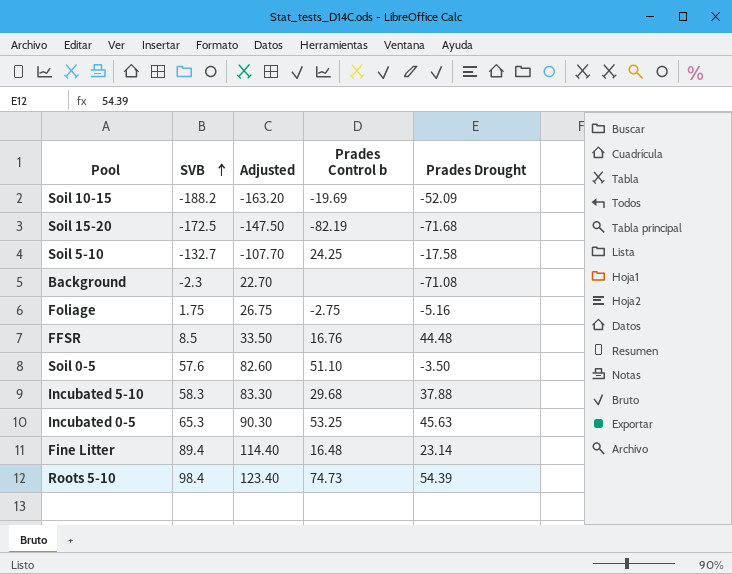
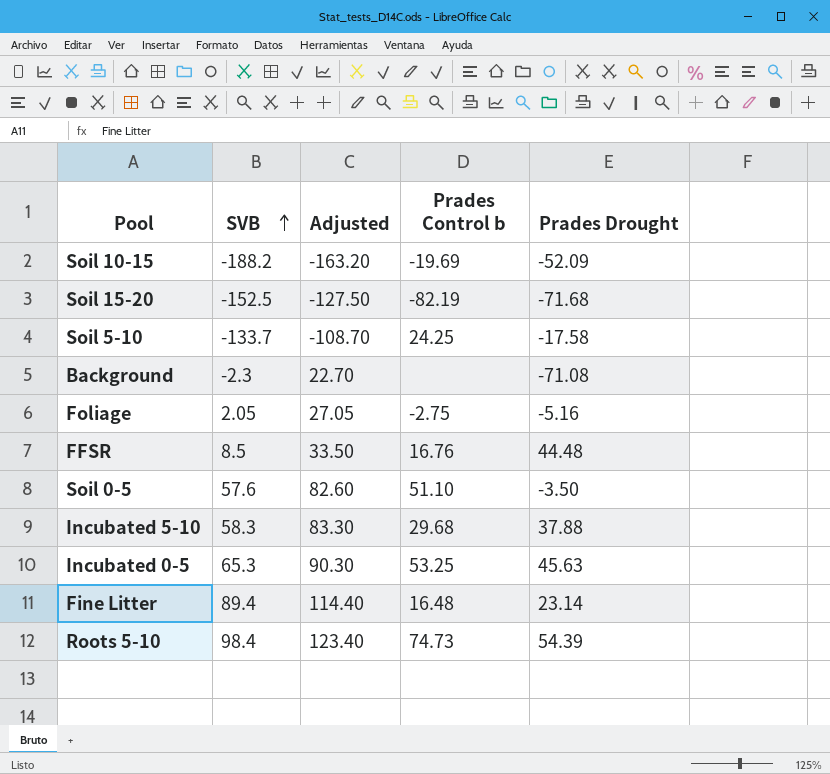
Soil 15-20 | SVB: -172.5 -> -152.5
Soil 15-20 | Adjusted: -147.50 -> -127.50
Soil 5-10 | SVB: -132.7 -> -133.7
Soil 5-10 | Adjusted: -107.70 -> -108.70
Foliage | SVB: 1.75 -> 2.05
Foliage | Adjusted: 26.75 -> 27.05

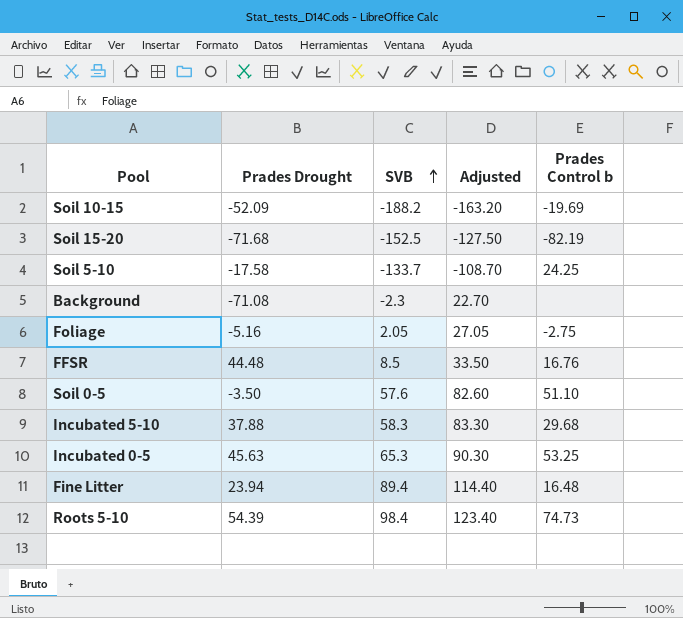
column Prades Drought | position: 5 -> 2
Fine Litter | Prades Drought: 23.14 -> 23.94

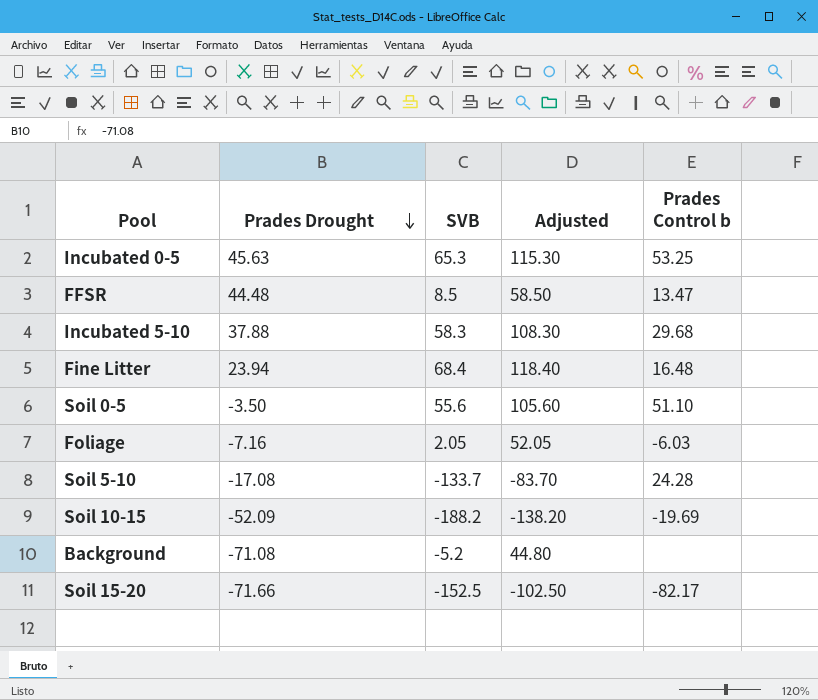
row order: SVB ascending -> Prades Drought descending
column Adjusted | formula: [SVB] + 25 -> [SVB] + 50
row Roots 5-10: 54.39 | 98.4 | 123.40 | 74.73 -> none
FFSR | Prades Control b: 16.76 -> 13.47
Fine Litter | SVB: 89.4 -> 68.4
Soil 0-5 | SVB: 57.6 -> 55.6
Foliage | Prades Drought: -5.16 -> -7.16
Foliage | Prades Control b: -2.75 -> -6.03
Soil 5-10 | Prades Drought: -17.58 -> -17.08
Soil 5-10 | Prades Control b: 24.25 -> 24.28
Background | SVB: -2.3 -> -5.2
Soil 15-20 | Prades Drought: -71.68 -> -71.66
Soil 15-20 | Prades Control b: -82.19 -> -82.17

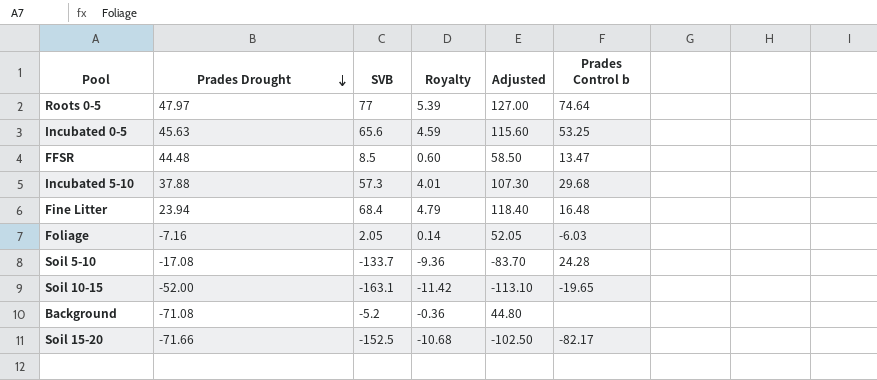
column Royalty | formula: none -> [SVB] * 0.07
row Soil 0-5: -3.50 | 55.6 | 105.60 | 51.10 -> none
row Roots 0-5: none -> 47.97 | 77 | 5.39 | 127.00 | 74.64
Incubated 0-5 | SVB: 65.3 -> 65.6
Incubated 0-5 | Adjusted: 115.30 -> 115.60
Incubated 5-10 | SVB: 58.3 -> 57.3
Incubated 5-10 | Adjusted: 108.30 -> 107.30
Soil 10-15 | Prades Drought: -52.09 -> -52.00
Soil 10-15 | SVB: -188.2 -> -163.1
Soil 10-15 | Adjusted: -138.20 -> -113.10
Soil 10-15 | Prades Control b: -19.69 -> -19.65

